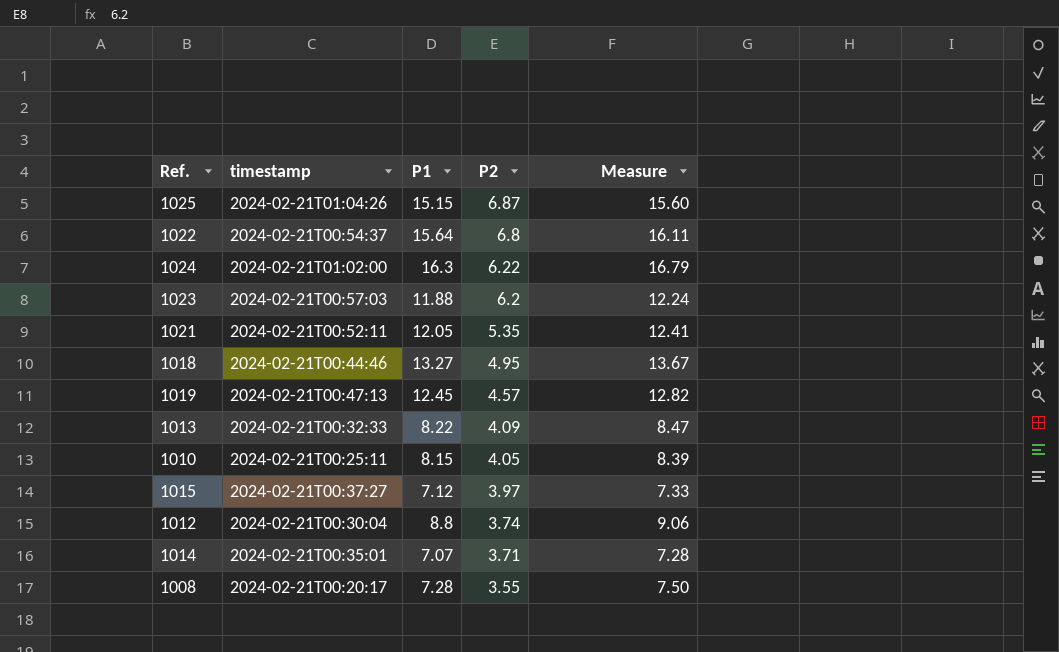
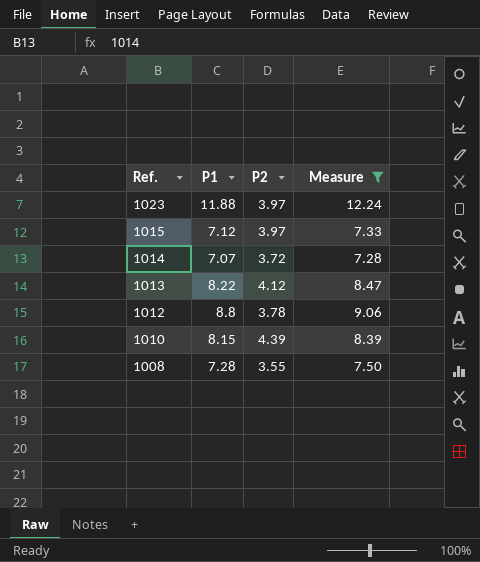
filter: none -> Measure <= 12.24
row order: P2 descending -> Ref. descending
column timestamp | position: 2 -> none
1023 | P2: 6.2 -> 3.97
1014 | P2: 3.71 -> 3.72
1013 | P2: 4.09 -> 4.12
1012 | P2: 3.74 -> 3.78
1010 | P2: 4.05 -> 4.39

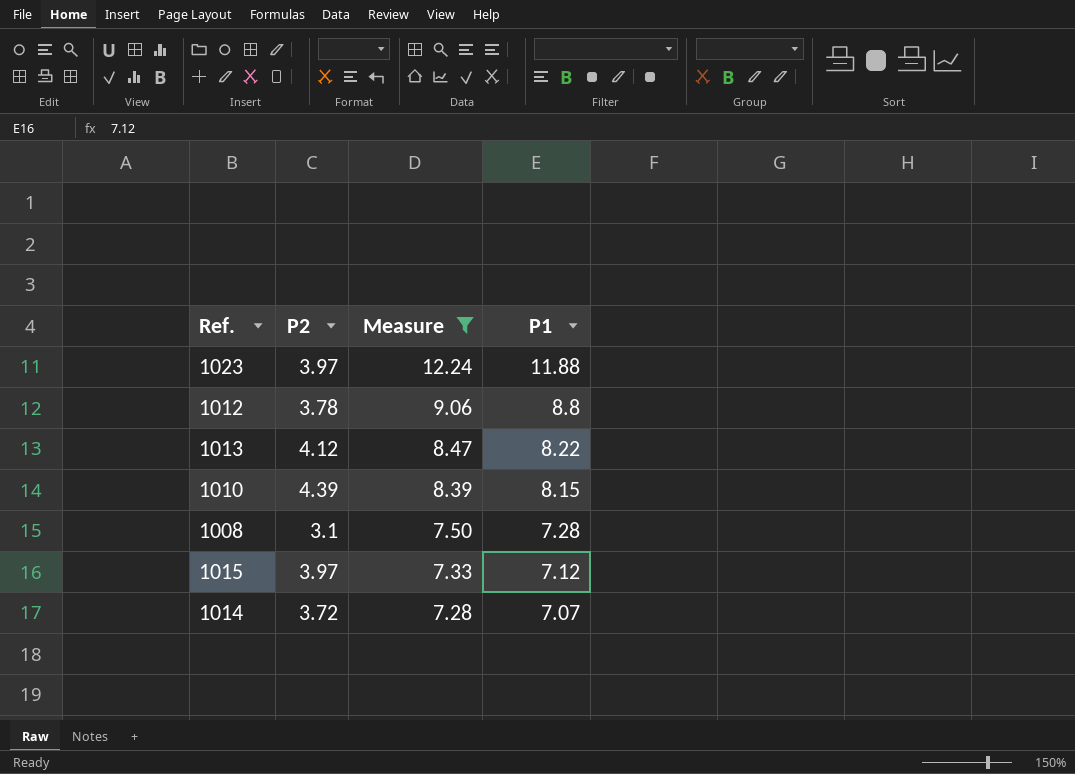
row order: Ref. descending -> Measure descending
column P1 | position: 2 -> 4
1008 | P2: 3.55 -> 3.1

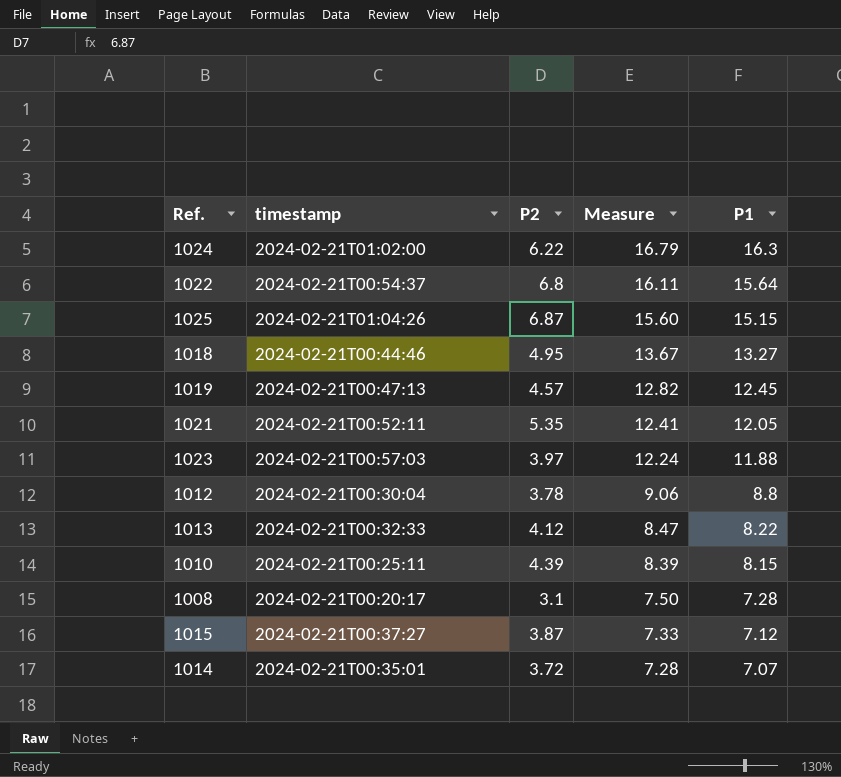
filter: Measure <= 12.24 -> none
column timestamp | position: none -> 2
1015 | P2: 3.97 -> 3.87

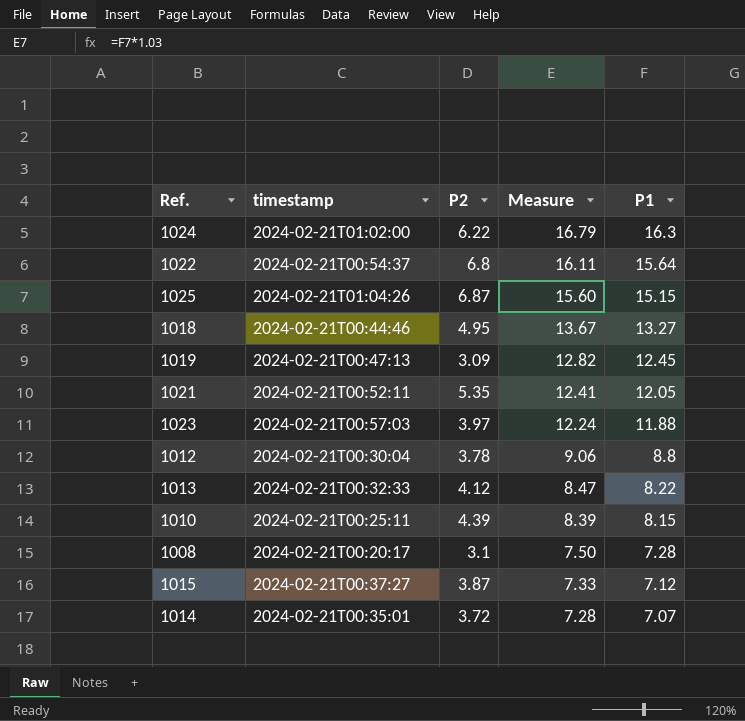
1019 | P2: 4.57 -> 3.09

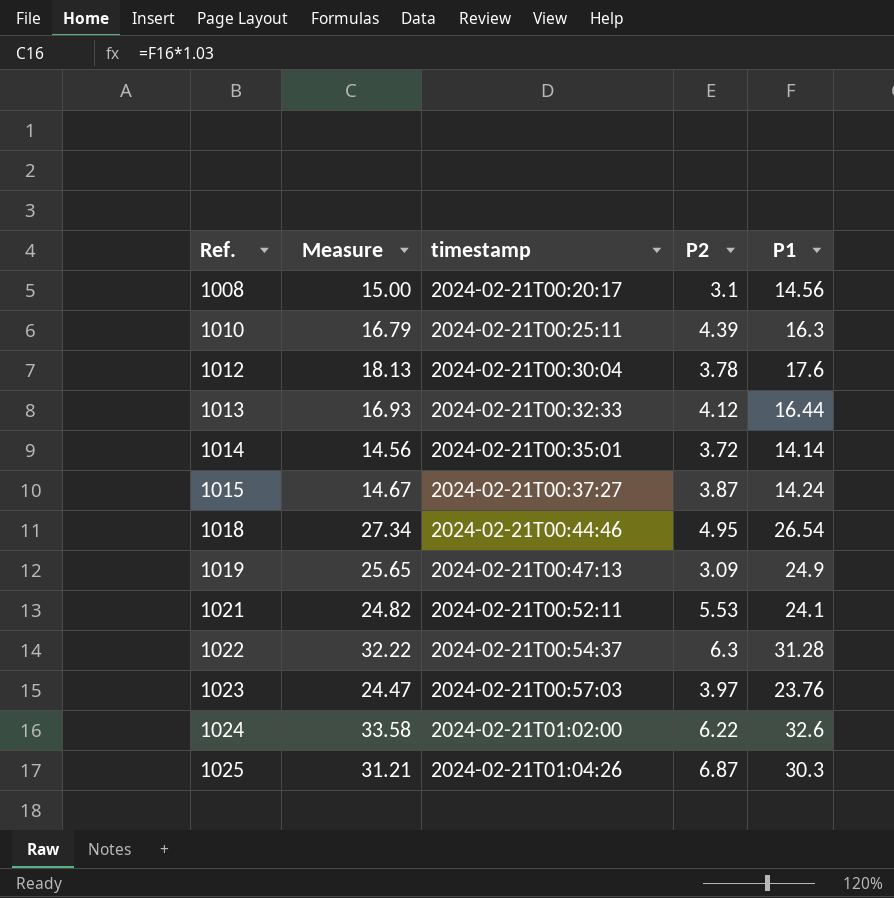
row order: Measure descending -> Ref. ascending
column Measure | position: 4 -> 2
1008 | Measure: 7.50 -> 15.00
1008 | P1: 7.28 -> 14.56
1010 | Measure: 8.39 -> 16.79
1010 | P1: 8.15 -> 16.3
1012 | Measure: 9.06 -> 18.13
1012 | P1: 8.8 -> 17.6
1013 | Measure: 8.47 -> 16.93
1013 | P1: 8.22 -> 16.44
1014 | Measure: 7.28 -> 14.56
1014 | P1: 7.07 -> 14.14
1015 | Measure: 7.33 -> 14.67
1015 | P1: 7.12 -> 14.24
1018 | Measure: 13.67 -> 27.34
1018 | P1: 13.27 -> 26.54
1019 | Measure: 12.82 -> 25.65
1019 | P1: 12.45 -> 24.9
1021 | Measure: 12.41 -> 24.82
1021 | P2: 5.35 -> 5.53
1021 | P1: 12.05 -> 24.1
1022 | Measure: 16.11 -> 32.22
1022 | P2: 6.8 -> 6.3
1022 | P1: 15.64 -> 31.28
1023 | Measure: 12.24 -> 24.47
1023 | P1: 11.88 -> 23.76
1024 | Measure: 16.79 -> 33.58
1024 | P1: 16.3 -> 32.6
1025 | Measure: 15.60 -> 31.21
1025 | P1: 15.15 -> 30.3

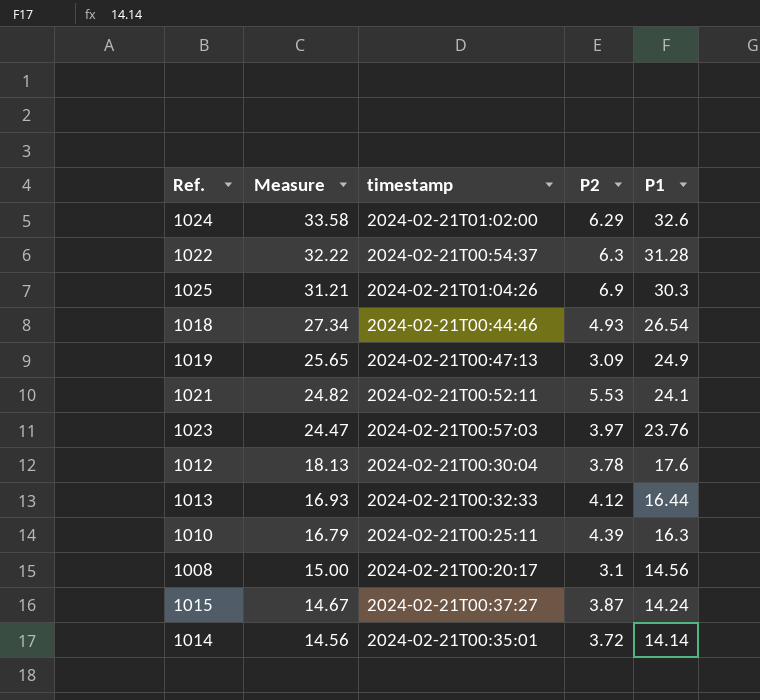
row order: Ref. ascending -> Measure descending
1024 | P2: 6.22 -> 6.29
1025 | P2: 6.87 -> 6.9
1018 | P2: 4.95 -> 4.93

